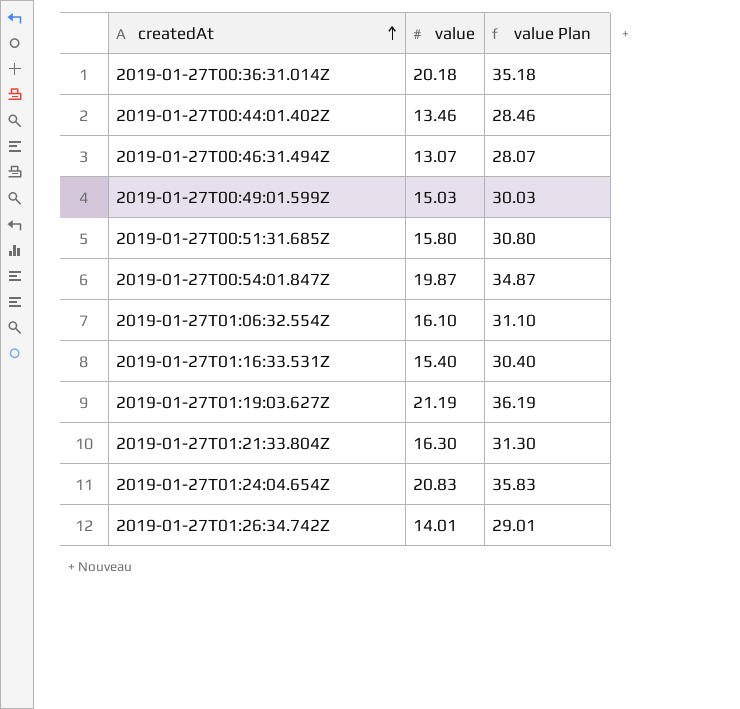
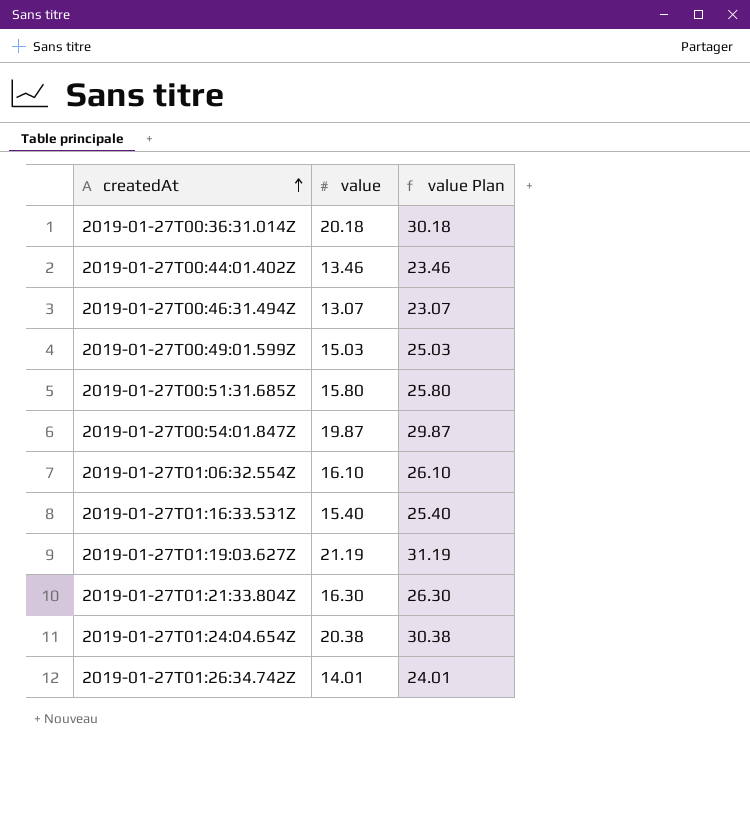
column value Plan | formula: [value] + 15 -> [value] + 10
2019-01-27T01:24:04.654Z | value: 20.83 -> 20.38

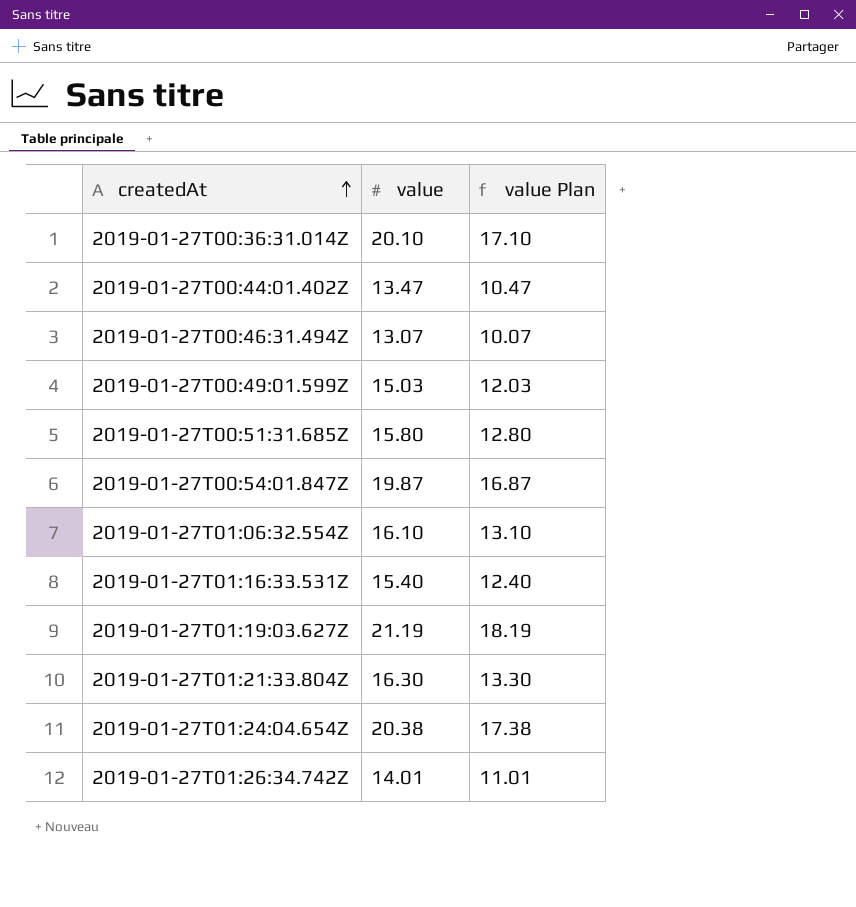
column value Plan | formula: [value] + 10 -> [value] - 3
2019-01-27T00:36:31.014Z | value: 20.18 -> 20.10
2019-01-27T00:44:01.402Z | value: 13.46 -> 13.47

